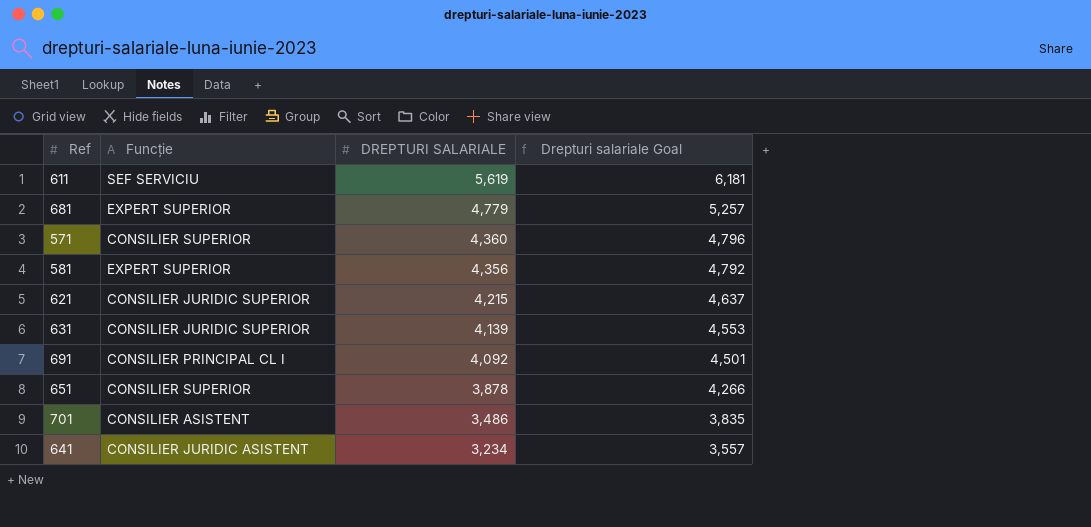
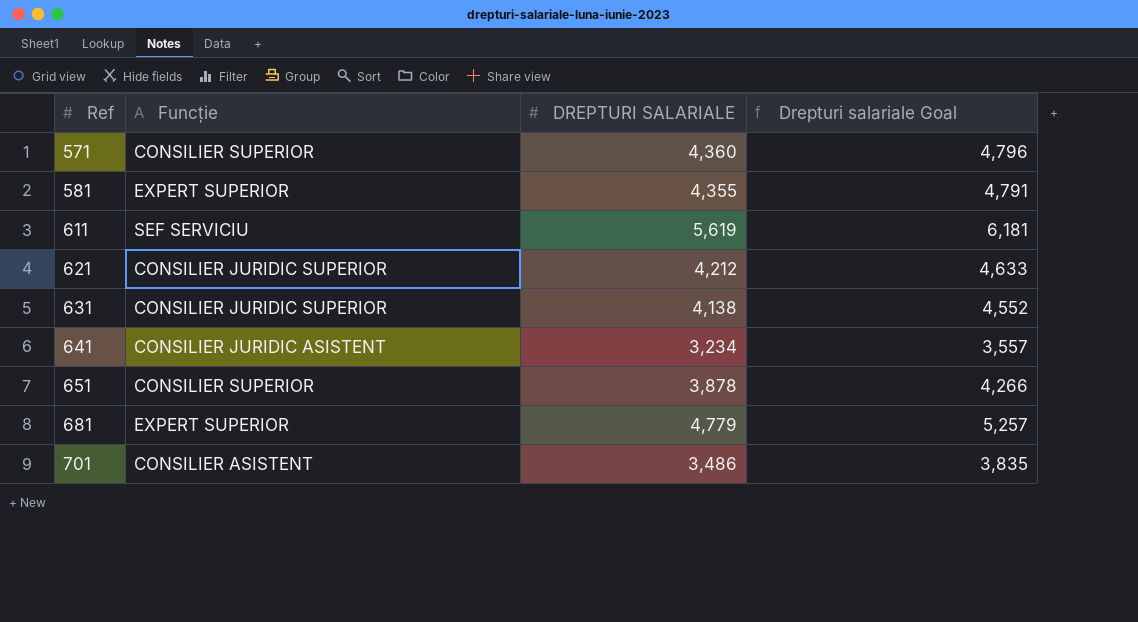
row order: DREPTURI SALARIALE descending -> Ref ascending
row 691: CONSILIER PRINCIPAL CL I | 4,092 | 4,501 -> none
581 | DREPTURI SALARIALE: 4,356 -> 4,355
581 | Drepturi salariale Goal: 4,792 -> 4,791
621 | DREPTURI SALARIALE: 4,215 -> 4,212
621 | Drepturi salariale Goal: 4,637 -> 4,633
631 | DREPTURI SALARIALE: 4,139 -> 4,138
631 | Drepturi salariale Goal: 4,553 -> 4,552

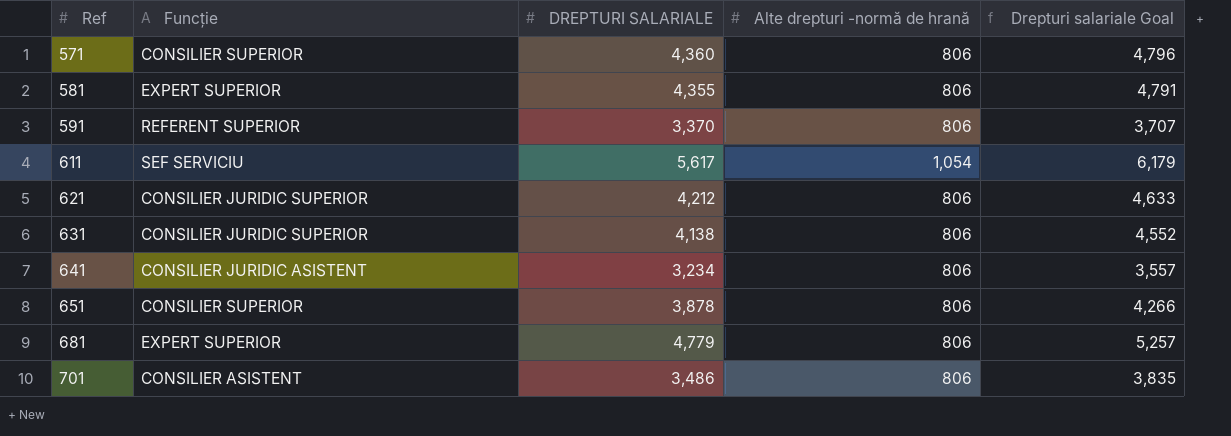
column Alte drepturi -normă de hrană | position: none -> 4
row 591: none -> REFERENT SUPERIOR | 3,370 | 806 | 3,707
611 | DREPTURI SALARIALE: 5,619 -> 5,617
611 | Drepturi salariale Goal: 6,181 -> 6,179

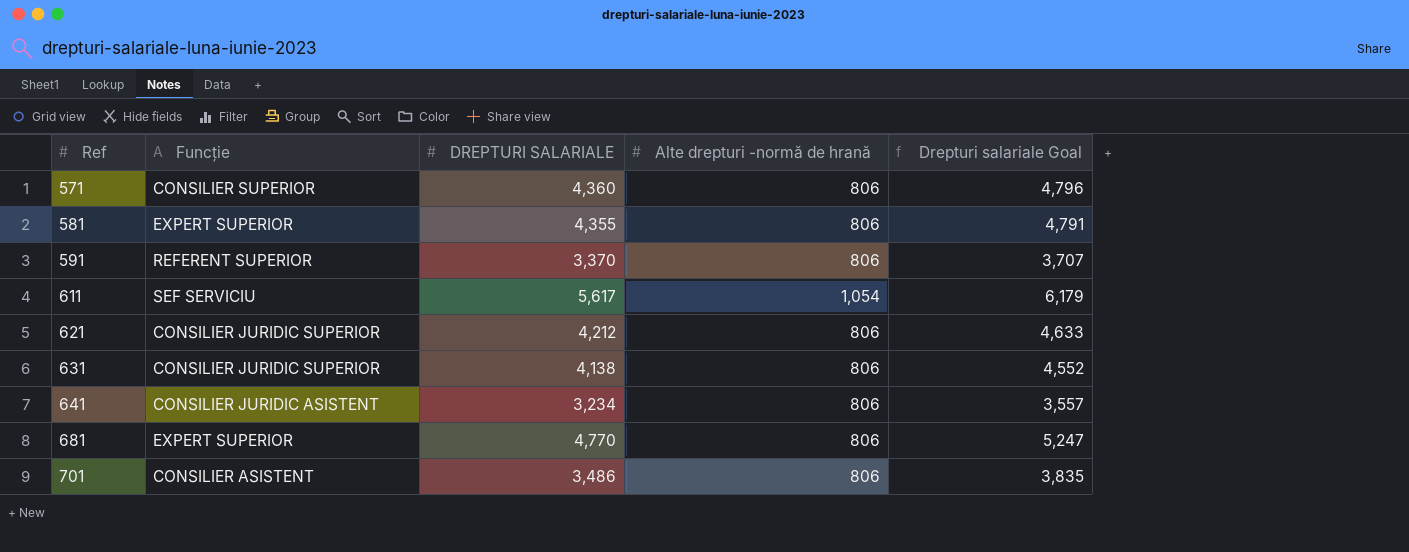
row 651: CONSILIER SUPERIOR | 3,878 | 806 | 4,266 -> none
681 | DREPTURI SALARIALE: 4,779 -> 4,770
681 | Drepturi salariale Goal: 5,257 -> 5,247

